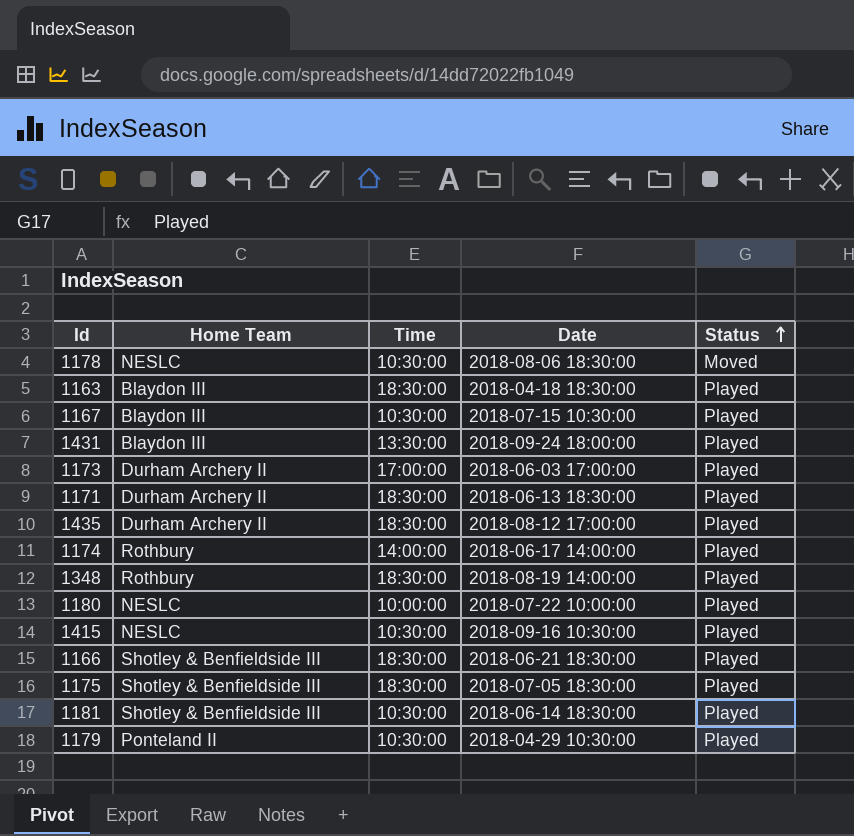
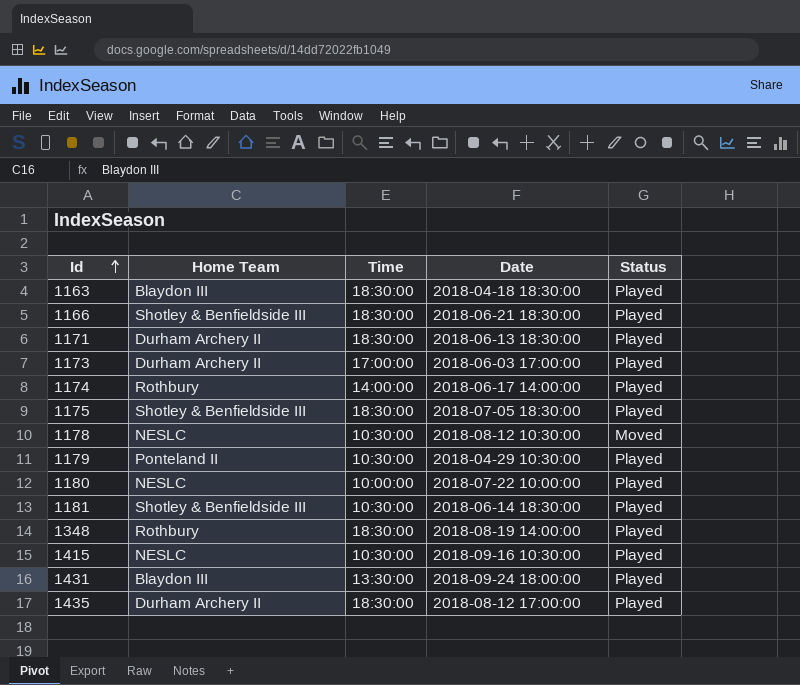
row order: Status ascending -> Id ascending
row 1167: Blaydon III | 10:30:00 | 2018-07-15 10:30:00 | Played -> none
1178 | Date: 2018-08-06 18:30:00 -> 2018-08-12 10:30:00

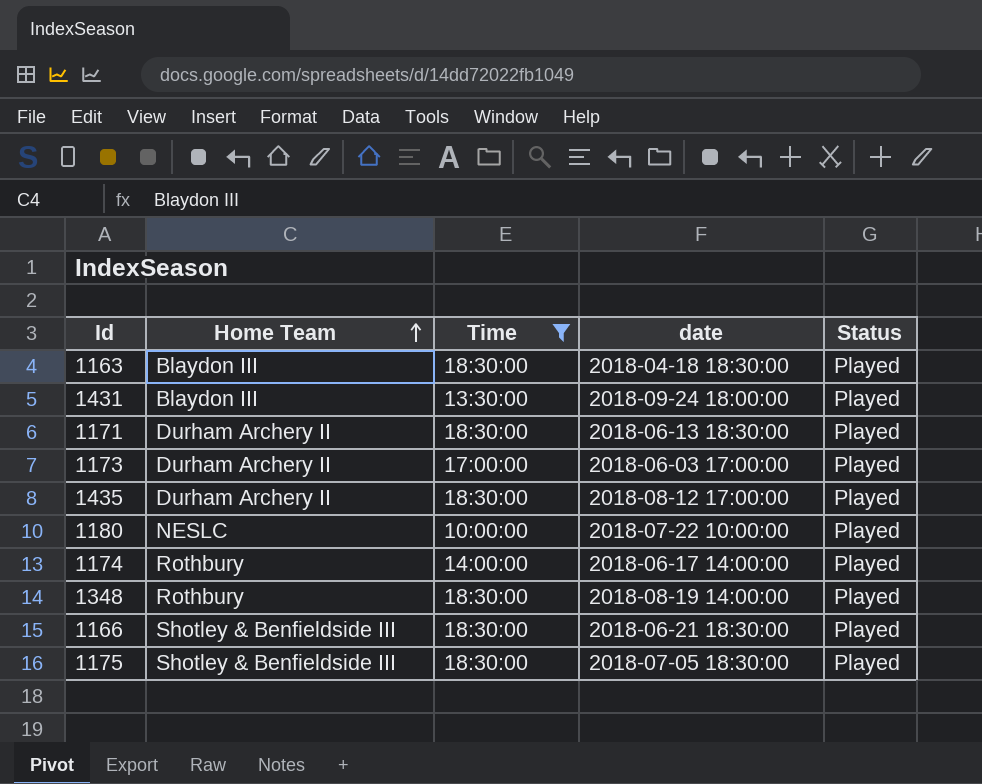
filter: none -> Time != 10:30:00
row order: Id ascending -> Home Team ascending
column name: Date -> date

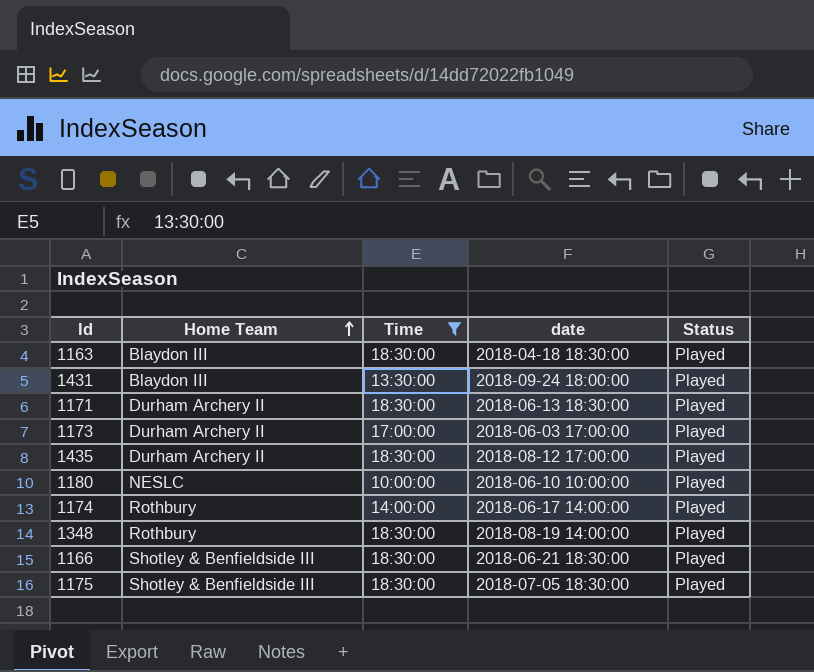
1180 | date: 2018-07-22 10:00:00 -> 2018-06-10 10:00:00

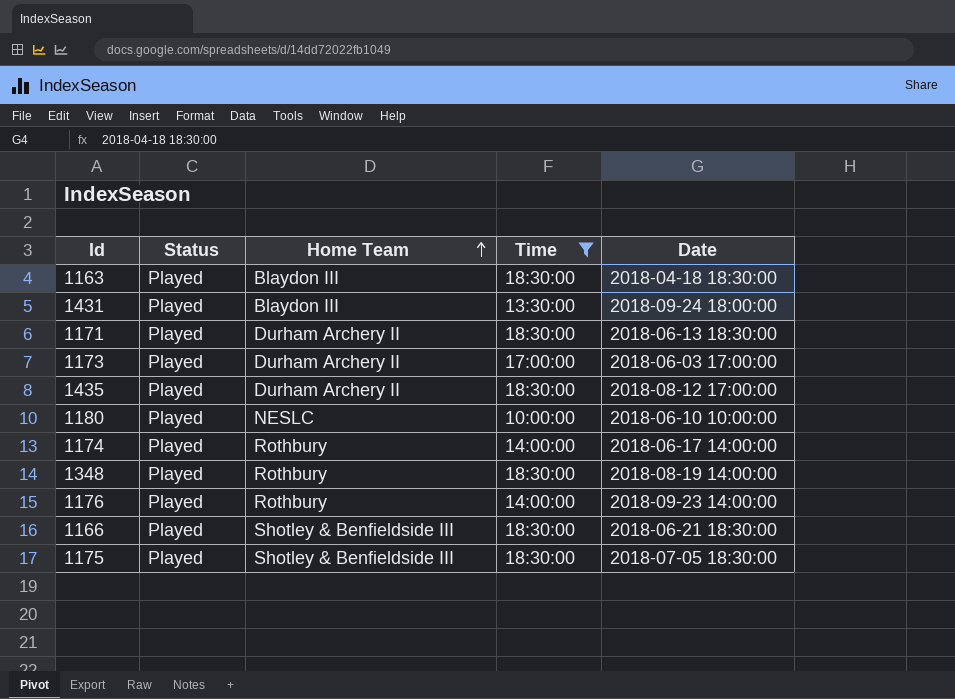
column Status | position: 5 -> 2
column name: date -> Date
row 1176: none -> Played | Rothbury | 14:00:00 | 2018-09-23 14:00:00

